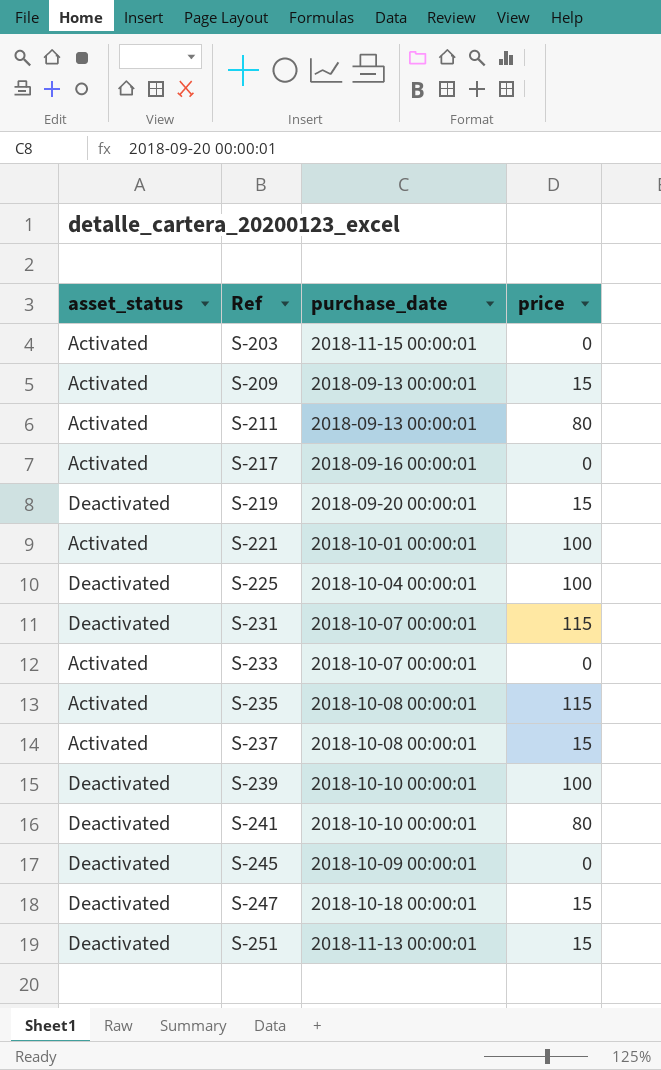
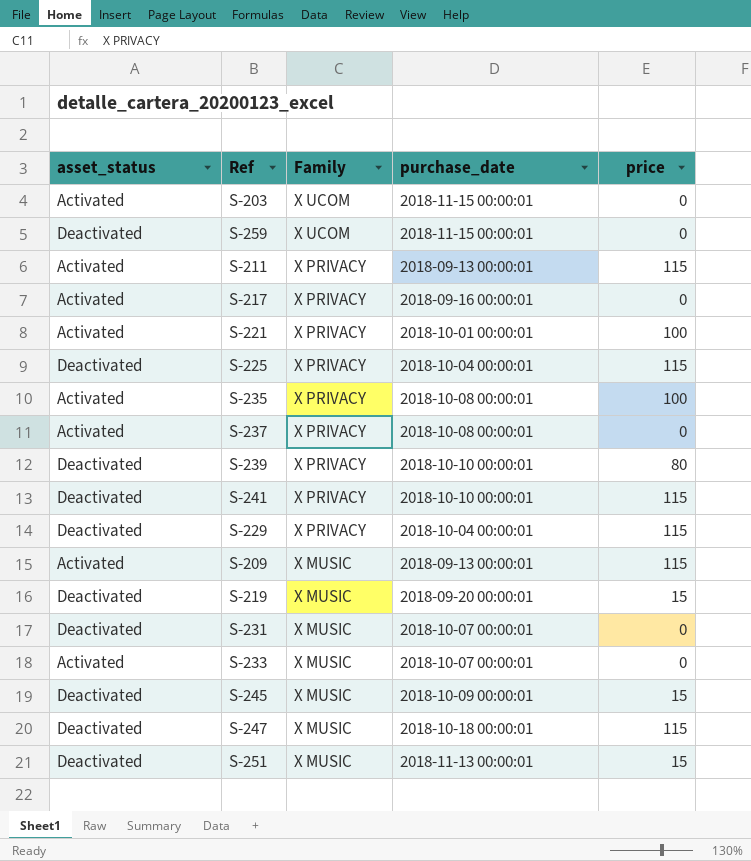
row order: Ref ascending -> Family descending
column Family | position: none -> 3
row S-259: none -> Deactivated | X UCOM | 2018-11-15 00:00:01 | 0
S-211 | price: 80 -> 115
S-225 | price: 100 -> 115
S-235 | price: 115 -> 100
S-237 | price: 15 -> 0
S-239 | price: 100 -> 80
S-241 | price: 80 -> 115
row S-229: none -> Deactivated | X PRIVACY | 2018-10-04 00:00:01 | 115
S-209 | price: 15 -> 115
S-231 | price: 115 -> 0
S-245 | price: 0 -> 15
S-247 | price: 15 -> 115

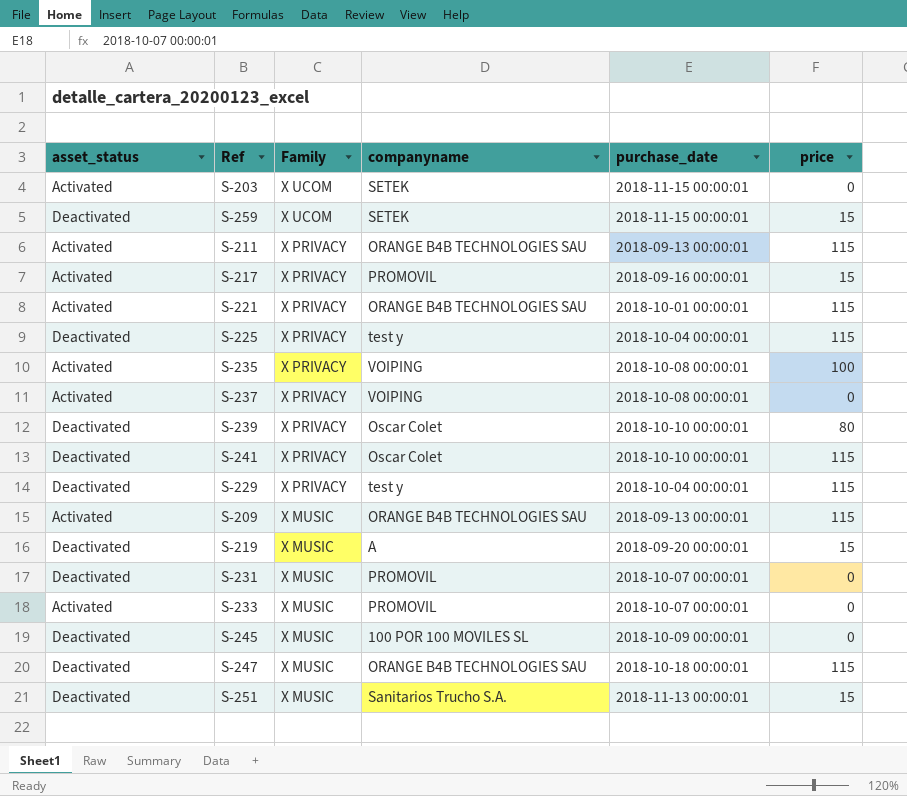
column companyname | position: none -> 4
S-259 | price: 0 -> 15
S-217 | price: 0 -> 15
S-221 | price: 100 -> 115
S-245 | price: 15 -> 0

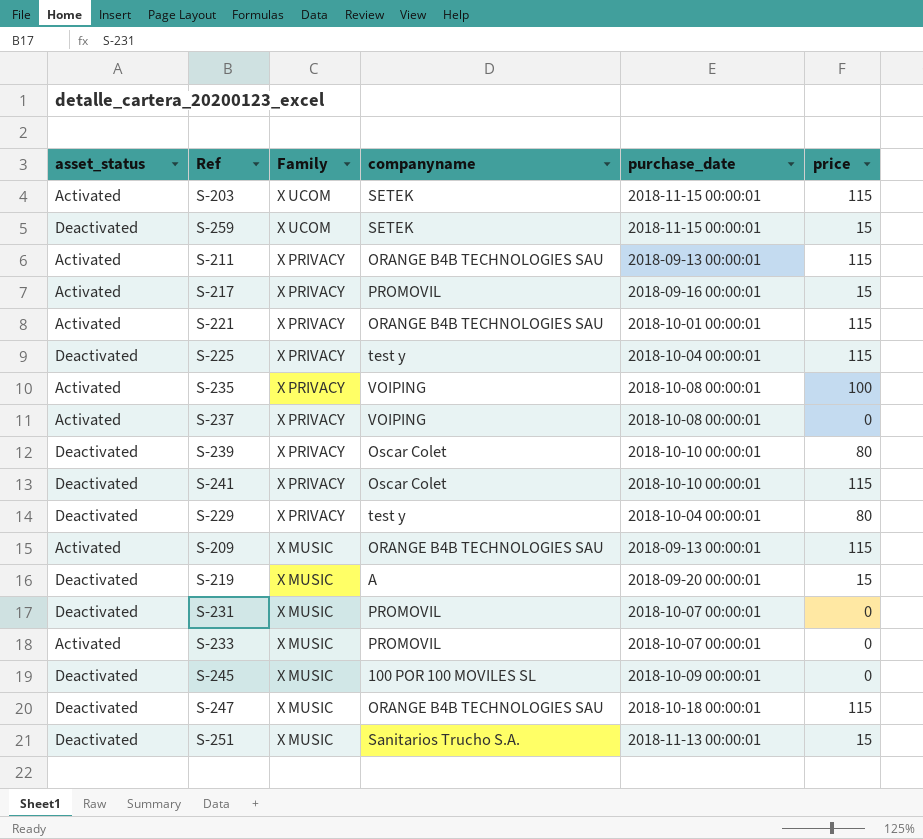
S-203 | price: 0 -> 115
S-229 | price: 115 -> 80

